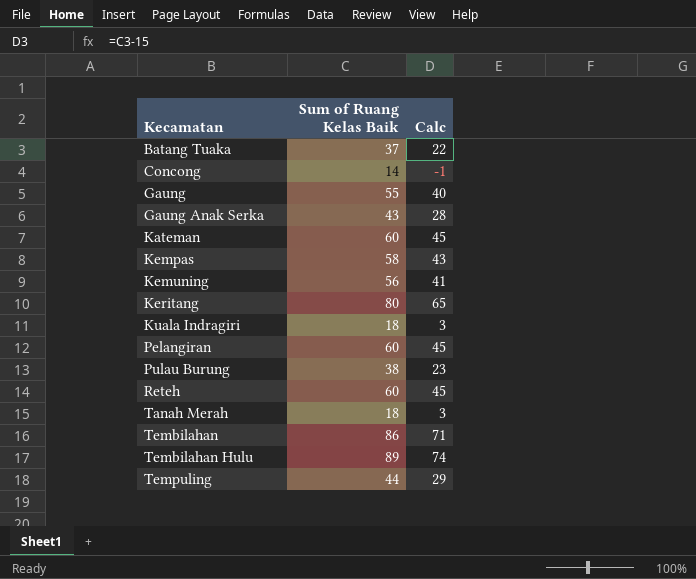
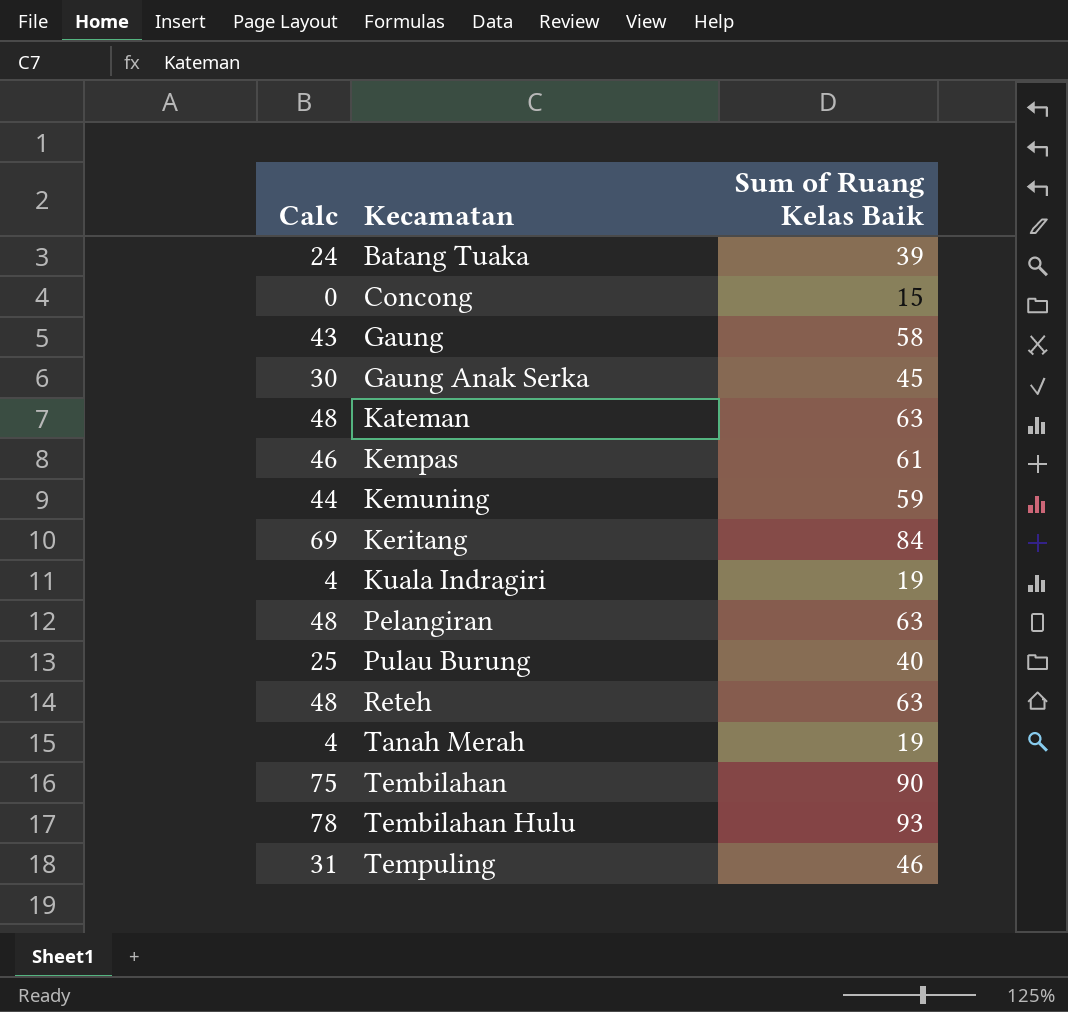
column Calc | position: 3 -> 1
Batang Tuaka | Calc: 22 -> 24
Batang Tuaka | Sum of Ruang Kelas Baik: 37 -> 39
Concong | Calc: -1 -> 0
Concong | Sum of Ruang Kelas Baik: 14 -> 15
Gaung | Calc: 40 -> 43
Gaung | Sum of Ruang Kelas Baik: 55 -> 58
Gaung Anak Serka | Calc: 28 -> 30
Gaung Anak Serka | Sum of Ruang Kelas Baik: 43 -> 45
Kateman | Calc: 45 -> 48
Kateman | Sum of Ruang Kelas Baik: 60 -> 63
Kempas | Calc: 43 -> 46
Kempas | Sum of Ruang Kelas Baik: 58 -> 61
Kemuning | Calc: 41 -> 44
Kemuning | Sum of Ruang Kelas Baik: 56 -> 59
Keritang | Calc: 65 -> 69
Keritang | Sum of Ruang Kelas Baik: 80 -> 84
Kuala Indragiri | Calc: 3 -> 4
Kuala Indragiri | Sum of Ruang Kelas Baik: 18 -> 19
Pelangiran | Calc: 45 -> 48
Pelangiran | Sum of Ruang Kelas Baik: 60 -> 63
Pulau Burung | Calc: 23 -> 25
Pulau Burung | Sum of Ruang Kelas Baik: 38 -> 40
Reteh | Calc: 45 -> 48
Reteh | Sum of Ruang Kelas Baik: 60 -> 63
Tanah Merah | Calc: 3 -> 4
Tanah Merah | Sum of Ruang Kelas Baik: 18 -> 19
Tembilahan | Calc: 71 -> 75
Tembilahan | Sum of Ruang Kelas Baik: 86 -> 90
Tembilahan Hulu | Calc: 74 -> 78
Tembilahan Hulu | Sum of Ruang Kelas Baik: 89 -> 93
Tempuling | Calc: 29 -> 31
Tempuling | Sum of Ruang Kelas Baik: 44 -> 46

